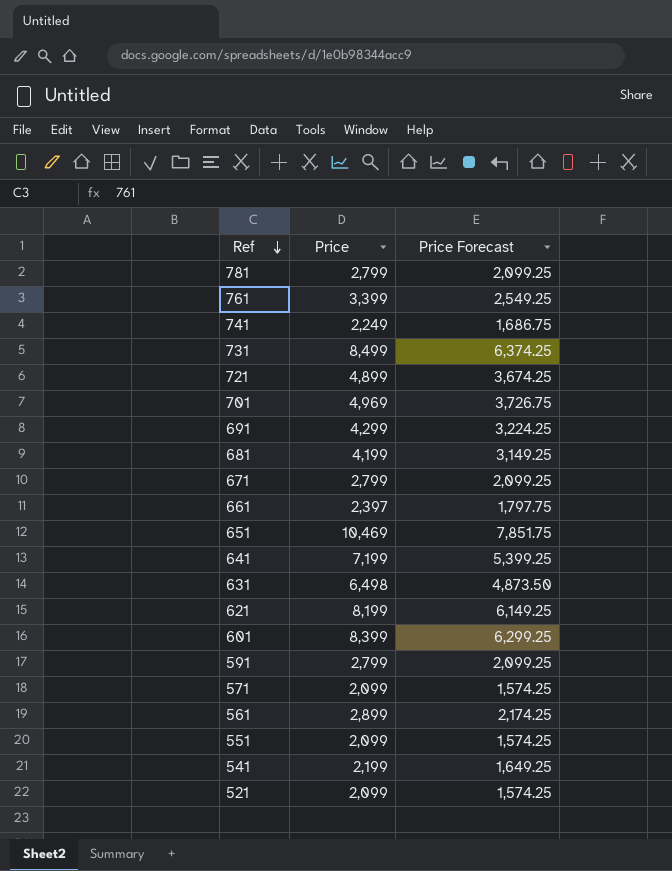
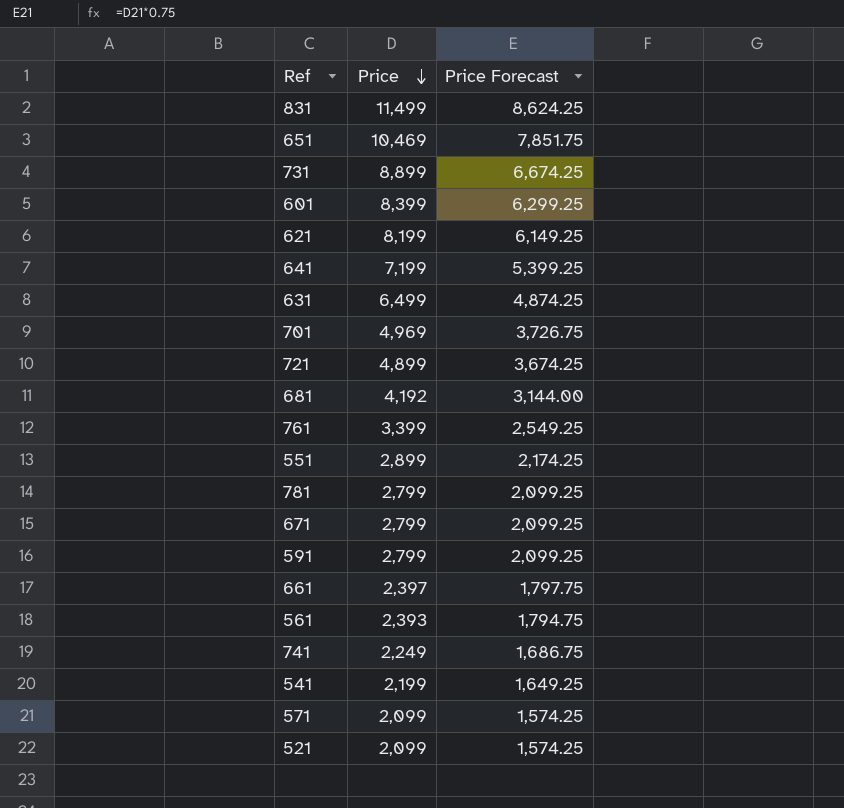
row order: Ref descending -> Price descending
row 691: 4,299 | 3,224.25 -> none
row 831: none -> 11,499 | 8,624.25
731 | Price: 8,499 -> 8,899
731 | Price Forecast: 6,374.25 -> 6,674.25
631 | Price: 6,498 -> 6,499
631 | Price Forecast: 4,873.50 -> 4,874.25
681 | Price: 4,199 -> 4,192
681 | Price Forecast: 3,149.25 -> 3,144.00
551 | Price: 2,099 -> 2,899
551 | Price Forecast: 1,574.25 -> 2,174.25
561 | Price: 2,899 -> 2,393
561 | Price Forecast: 2,174.25 -> 1,794.75

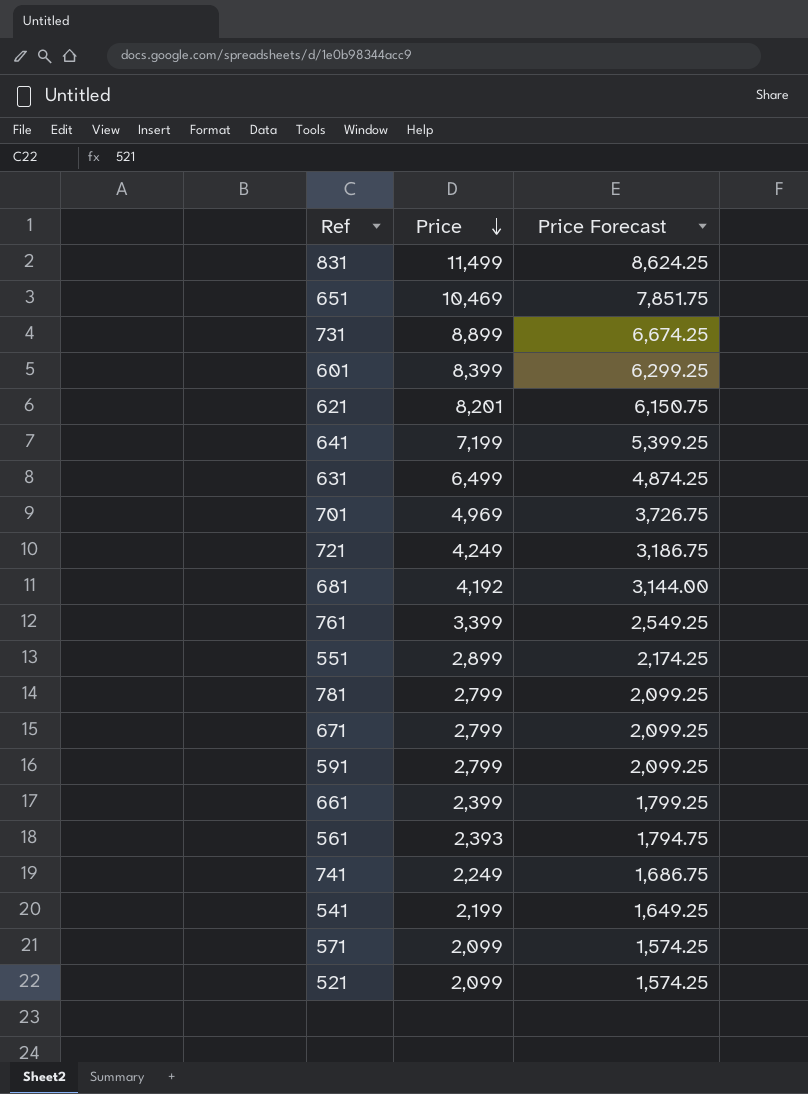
621 | Price: 8,199 -> 8,201
621 | Price Forecast: 6,149.25 -> 6,150.75
721 | Price: 4,899 -> 4,249
721 | Price Forecast: 3,674.25 -> 3,186.75
661 | Price: 2,397 -> 2,399
661 | Price Forecast: 1,797.75 -> 1,799.25

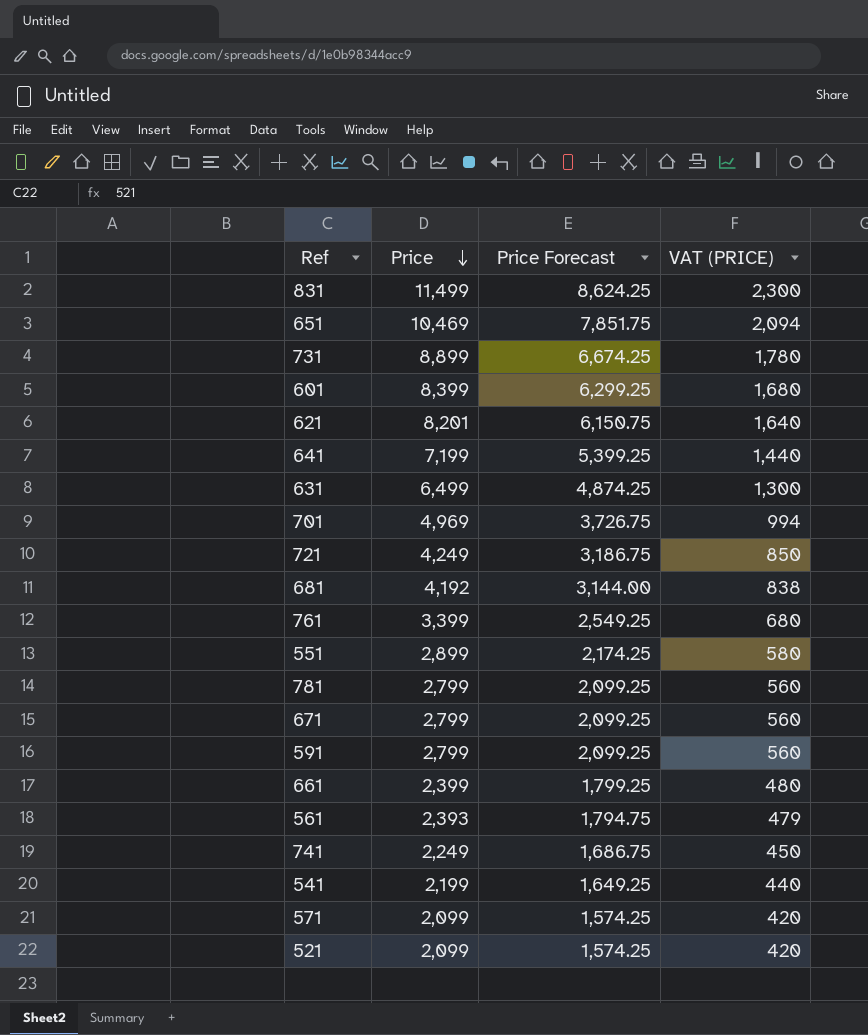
column VAT (PRICE) | formula: none -> [Price] * 0.2

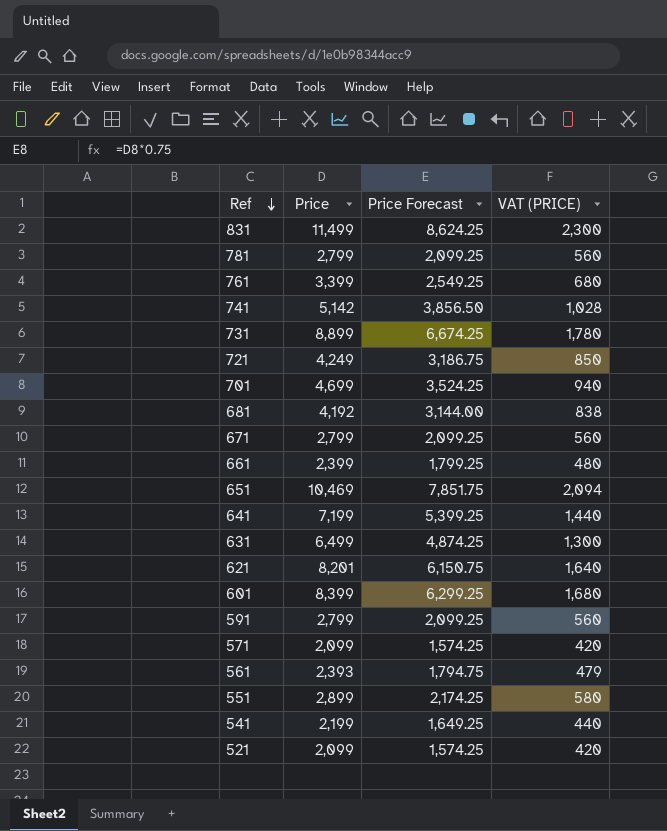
row order: Price descending -> Ref descending
741 | Price: 2,249 -> 5,142
741 | Price Forecast: 1,686.75 -> 3,856.50
741 | VAT (PRICE): 450 -> 1,028
701 | Price: 4,969 -> 4,699
701 | Price Forecast: 3,726.75 -> 3,524.25
701 | VAT (PRICE): 994 -> 940

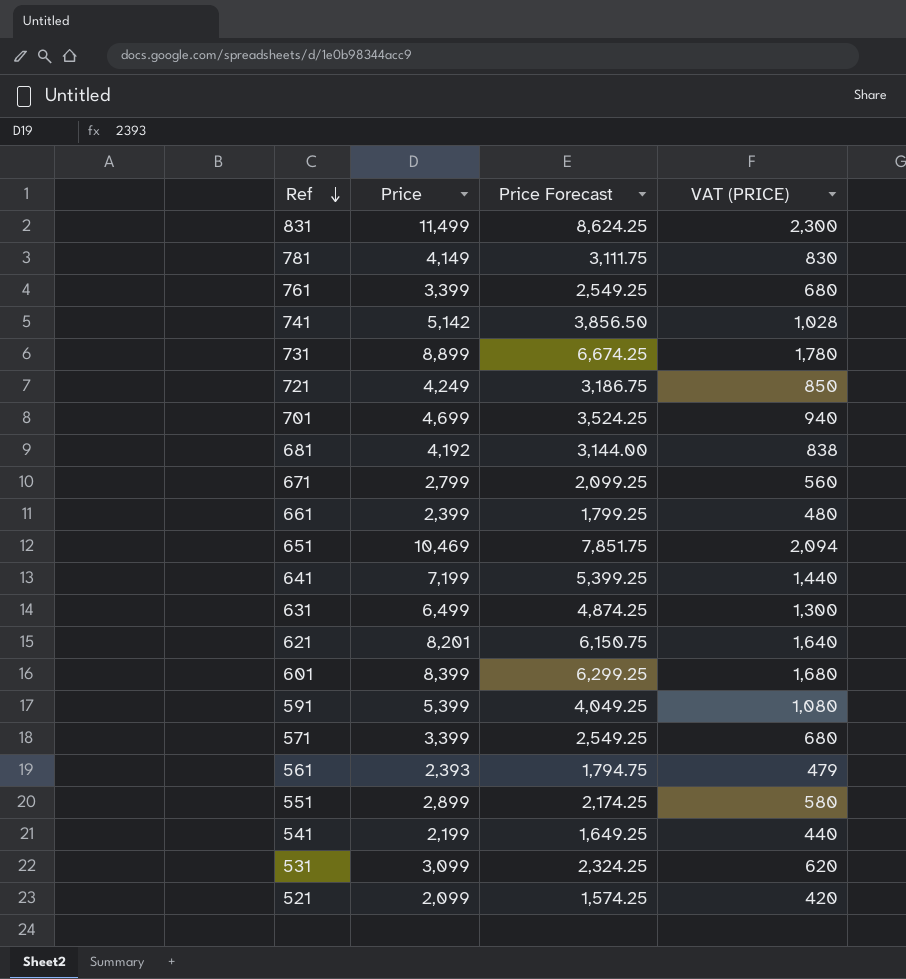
781 | Price: 2,799 -> 4,149
781 | Price Forecast: 2,099.25 -> 3,111.75
781 | VAT (PRICE): 560 -> 830
591 | Price: 2,799 -> 5,399
591 | Price Forecast: 2,099.25 -> 4,049.25
591 | VAT (PRICE): 560 -> 1,080
571 | Price: 2,099 -> 3,399
571 | Price Forecast: 1,574.25 -> 2,549.25
571 | VAT (PRICE): 420 -> 680
row 531: none -> 3,099 | 2,324.25 | 620

